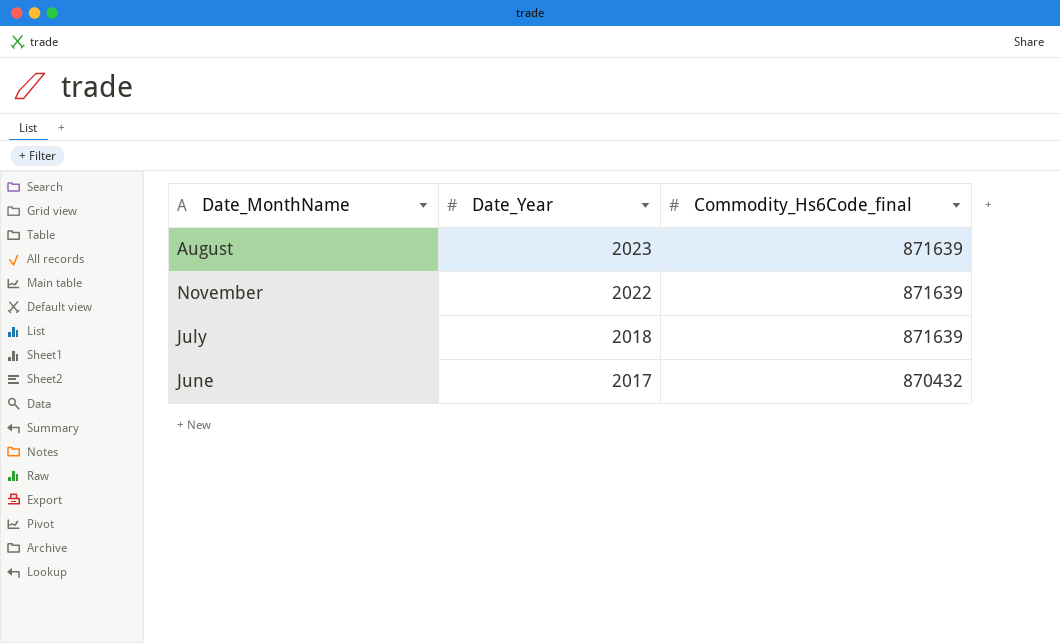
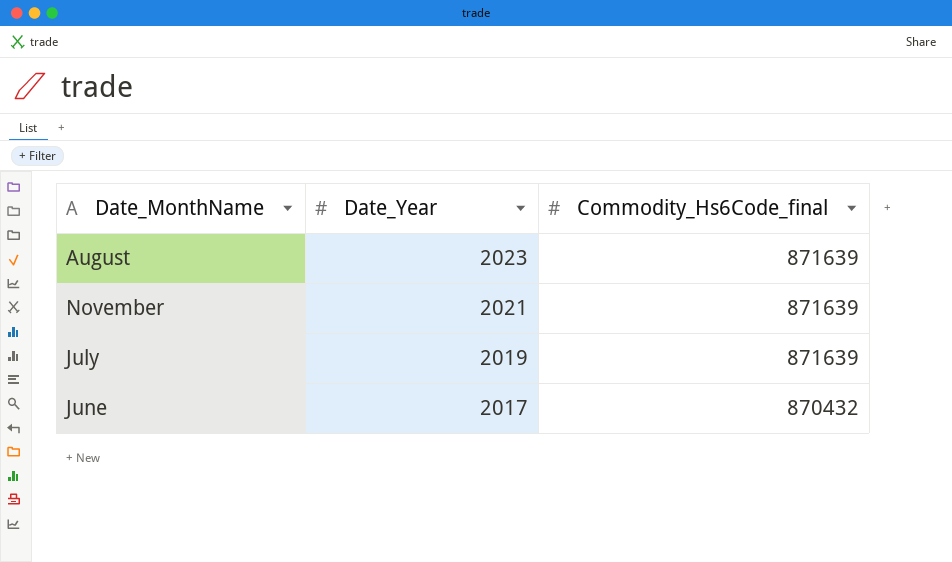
November | Date_Year: 2022 -> 2021
July | Date_Year: 2018 -> 2019

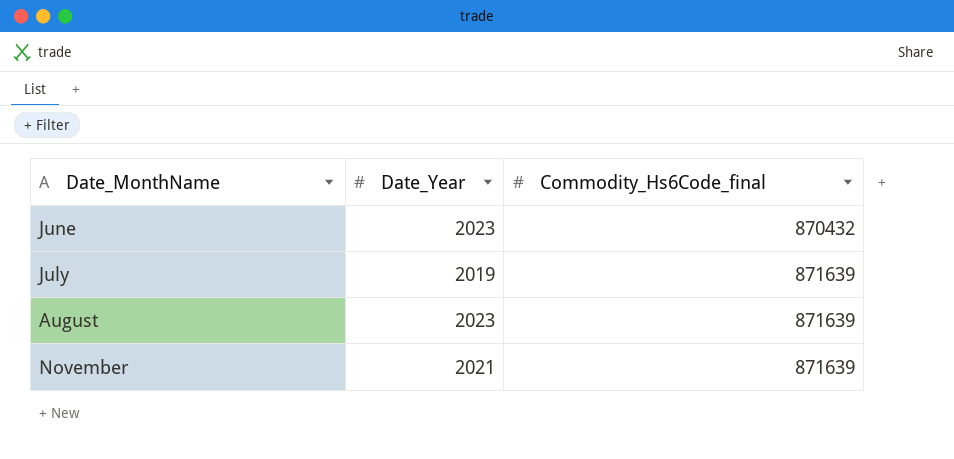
row order: Date_Year descending -> Date_MonthName ascending
June | Date_Year: 2017 -> 2023

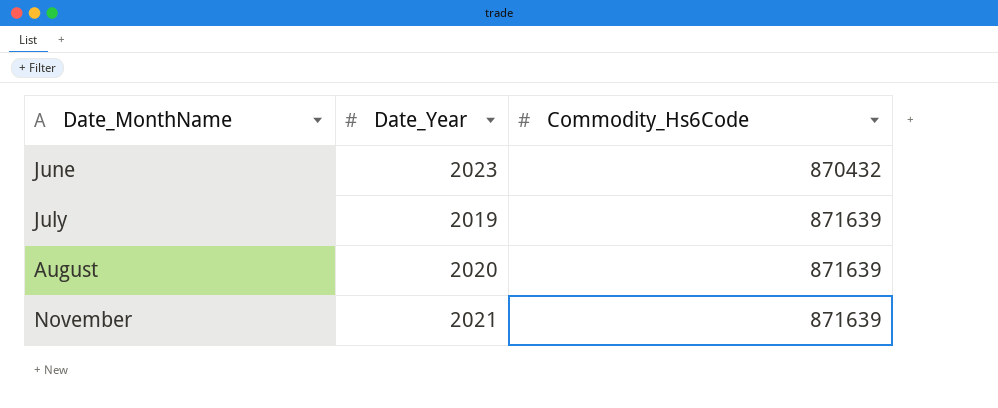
column name: Commodity_Hs6Code_final -> Commodity_Hs6Code
August | Date_Year: 2023 -> 2020

